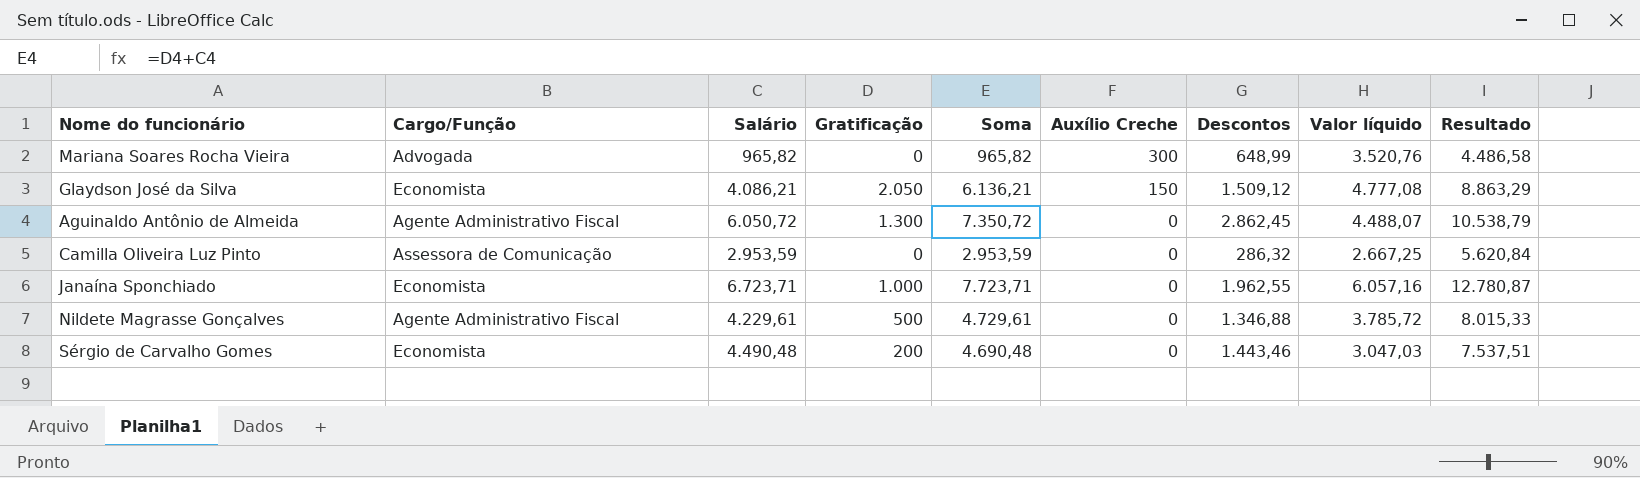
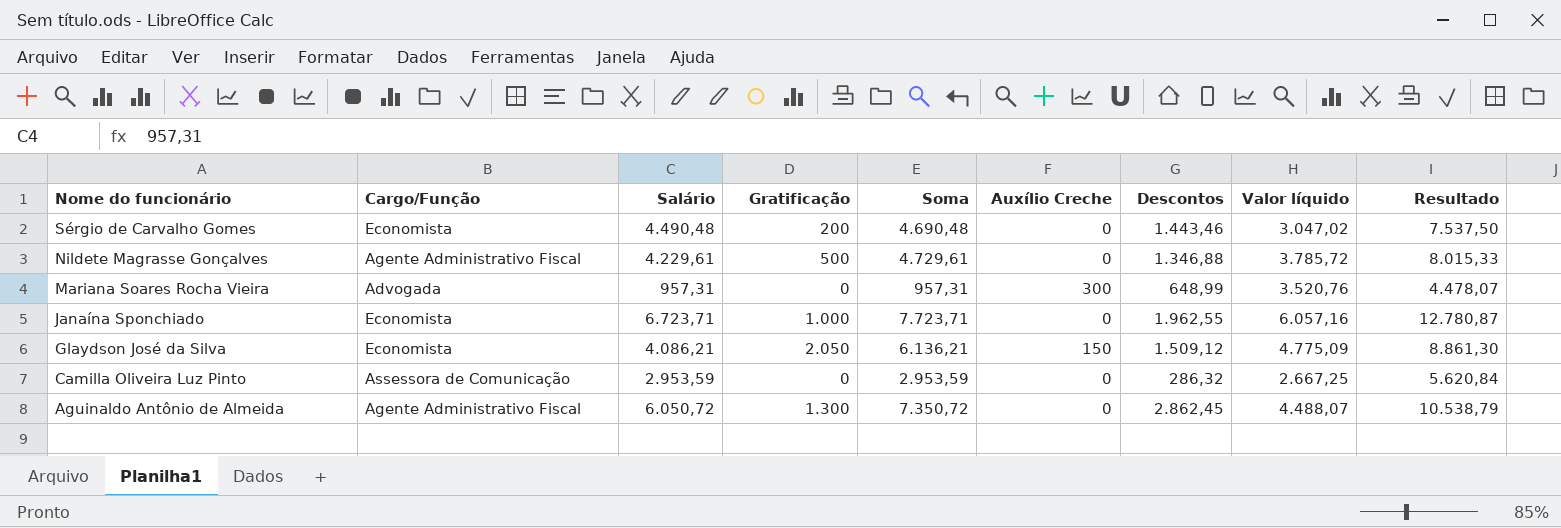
row order: Auxílio Creche descending -> Nome do funcionário descending
Sérgio de Carvalho Gomes | Valor líquido: 3.047,03 -> 3.047,02
Sérgio de Carvalho Gomes | Resultado: 7.537,51 -> 7.537,50
Mariana Soares Rocha Vieira | Salário: 965,82 -> 957,31
Mariana Soares Rocha Vieira | Soma: 965,82 -> 957,31
Mariana Soares Rocha Vieira | Resultado: 4.486,58 -> 4.478,07
Glaydson José da Silva | Valor líquido: 4.777,08 -> 4.775,09
Glaydson José da Silva | Resultado: 8.863,29 -> 8.861,30

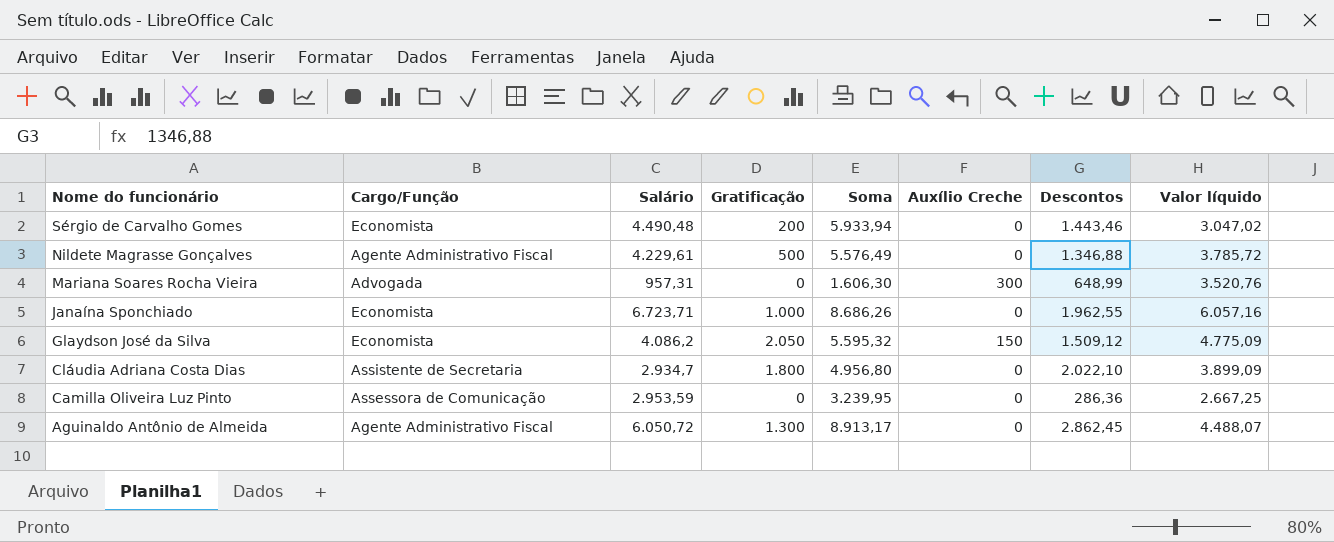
column Resultado | formula: [Salário] + [Valor líquido] -> none
column Soma | formula: [Salário] + [Gratificação] -> [Salário] + [Descontos]
Glaydson José da Silva | Salário: 4.086,21 -> 4.086,2
row Cláudia Adriana Costa Dias: none -> Assistente de Secretaria | 2.934,7 | 1.800 | 4.956,80 | 0 | 2.022,10 | 3.899,09
Camilla Oliveira Luz Pinto | Descontos: 286,32 -> 286,36

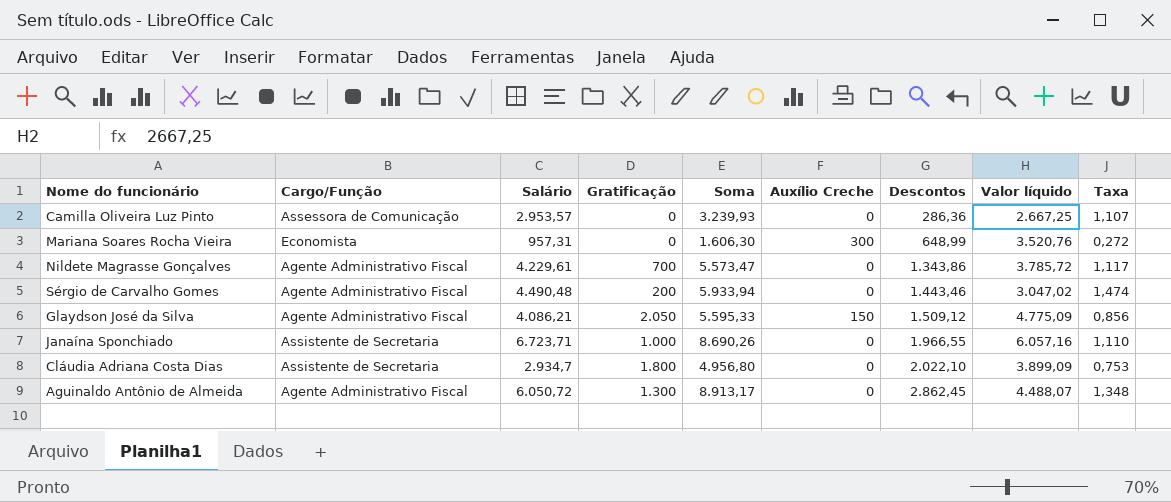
row order: Nome do funcionário descending -> Descontos ascending
column Taxa | formula: none -> [Salário] / [Valor líquido]
Camilla Oliveira Luz Pinto | Salário: 2.953,59 -> 2.953,57
Camilla Oliveira Luz Pinto | Soma: 3.239,95 -> 3.239,93
Mariana Soares Rocha Vieira | Cargo/Função: Advogada -> Economista
Nildete Magrasse Gonçalves | Gratificação: 500 -> 700
Nildete Magrasse Gonçalves | Soma: 5.576,49 -> 5.573,47
Nildete Magrasse Gonçalves | Descontos: 1.346,88 -> 1.343,86
Sérgio de Carvalho Gomes | Cargo/Função: Economista -> Agente Administrativo Fiscal
Glaydson José da Silva | Cargo/Função: Economista -> Agente Administrativo Fiscal
Glaydson José da Silva | Salário: 4.086,2 -> 4.086,21
Glaydson José da Silva | Soma: 5.595,32 -> 5.595,33
Janaína Sponchiado | Cargo/Função: Economista -> Assistente de Secretaria
Janaína Sponchiado | Soma: 8.686,26 -> 8.690,26
Janaína Sponchiado | Descontos: 1.962,55 -> 1.966,55

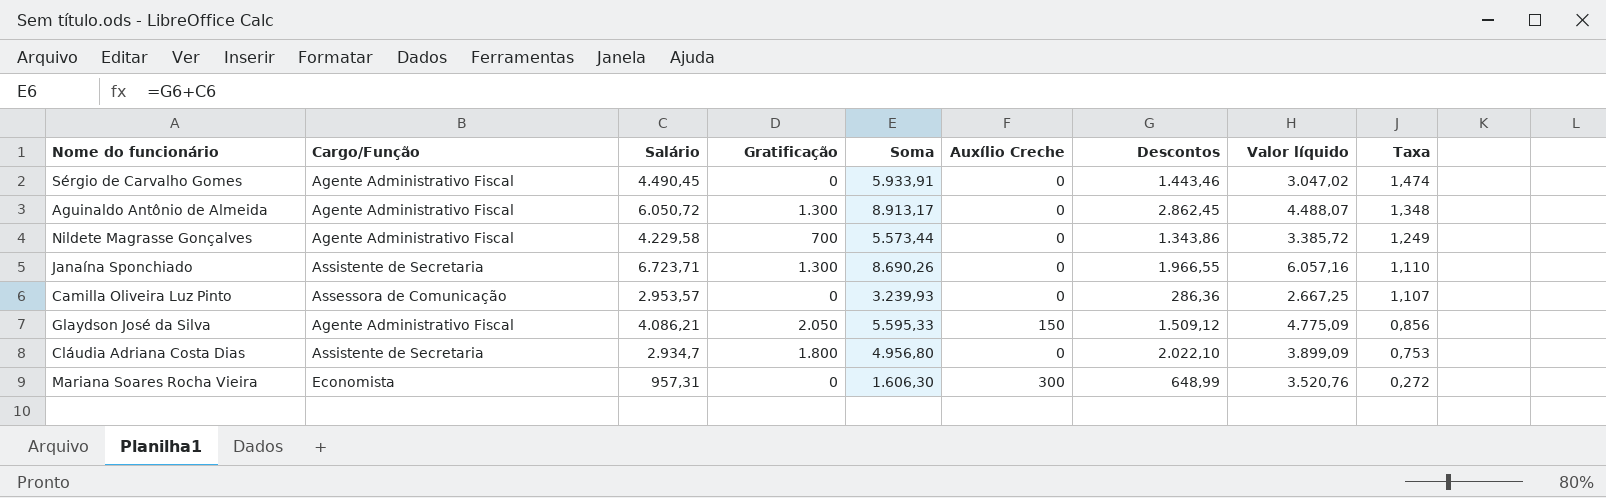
row order: Descontos ascending -> Taxa descending
Sérgio de Carvalho Gomes | Salário: 4.490,48 -> 4.490,45
Sérgio de Carvalho Gomes | Gratificação: 200 -> 0
Sérgio de Carvalho Gomes | Soma: 5.933,94 -> 5.933,91
Nildete Magrasse Gonçalves | Salário: 4.229,61 -> 4.229,58
Nildete Magrasse Gonçalves | Soma: 5.573,47 -> 5.573,44
Nildete Magrasse Gonçalves | Valor líquido: 3.785,72 -> 3.385,72
Nildete Magrasse Gonçalves | Taxa: 1,117 -> 1,249
Janaína Sponchiado | Gratificação: 1.000 -> 1.300

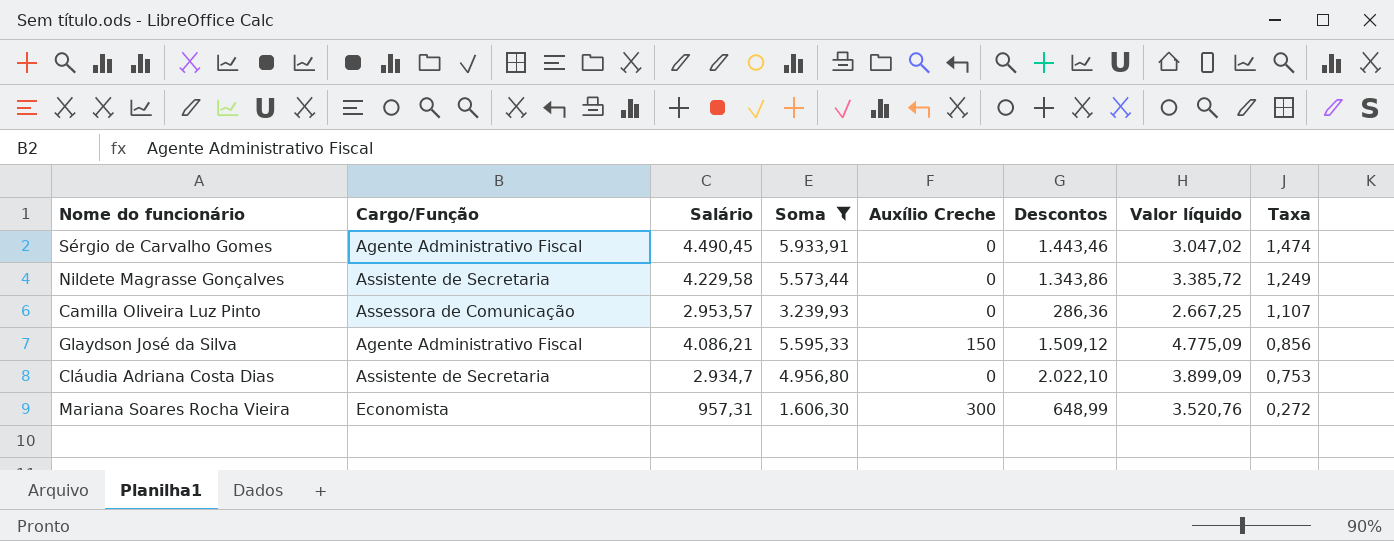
filter: none -> Soma <= 5.933,91
column Gratificação | position: 4 -> none
Nildete Magrasse Gonçalves | Cargo/Função: Agente Administrativo Fiscal -> Assistente de Secretaria

